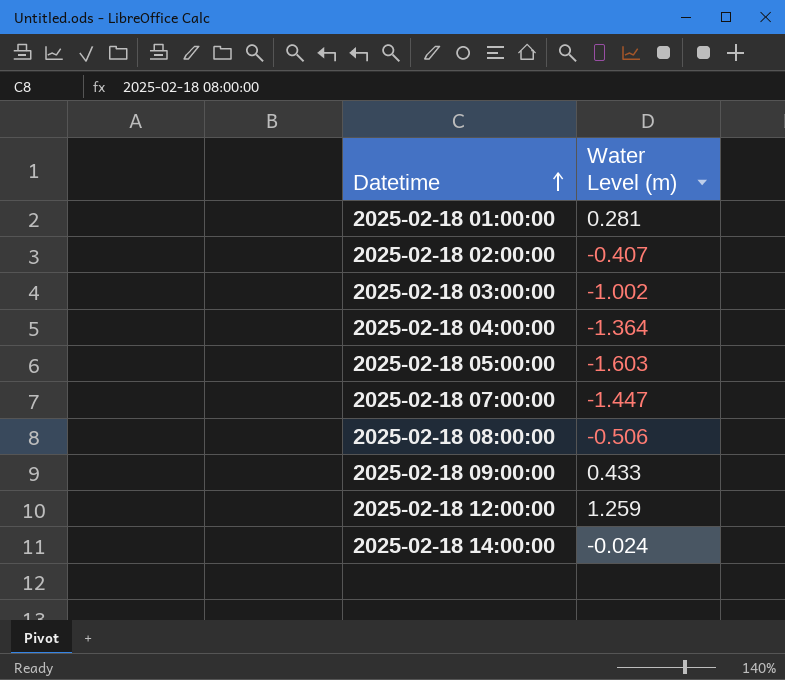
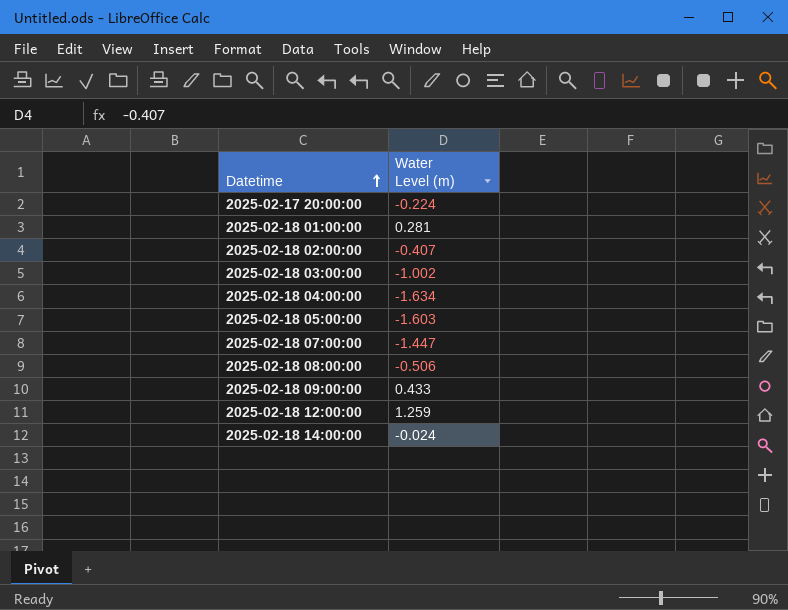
row 2025-02-17 20:00:00: none -> -0.224
2025-02-18 04:00:00 | Water Level (m): -1.364 -> -1.634

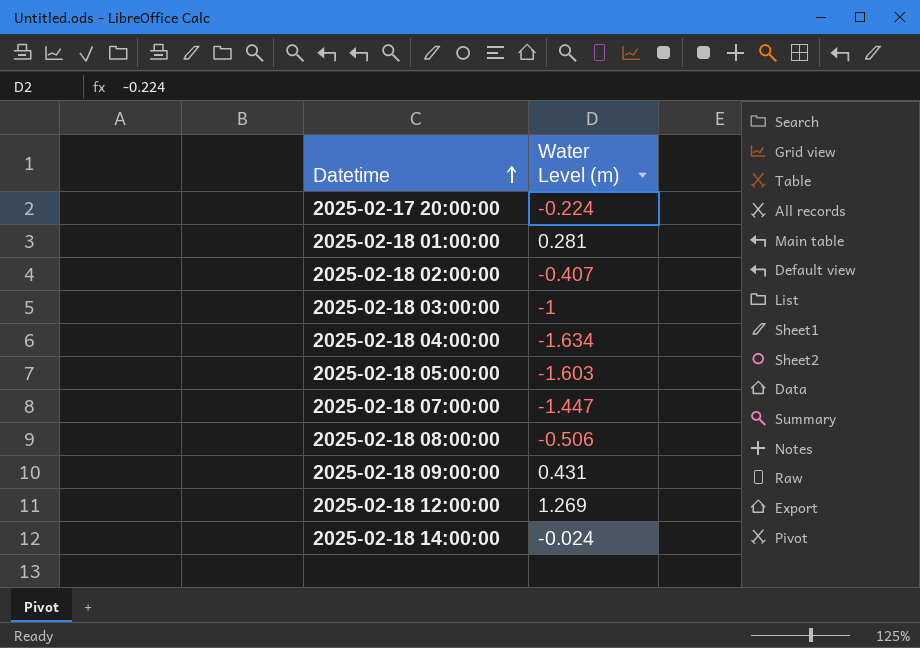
2025-02-18 03:00:00 | Water Level (m): -1.002 -> -1
2025-02-18 09:00:00 | Water Level (m): 0.433 -> 0.431
2025-02-18 12:00:00 | Water Level (m): 1.259 -> 1.269

